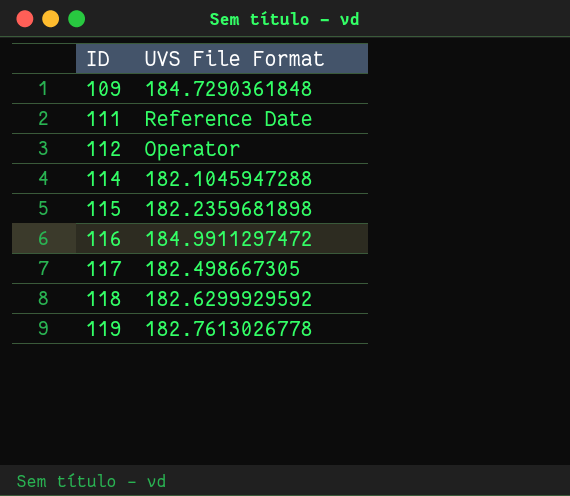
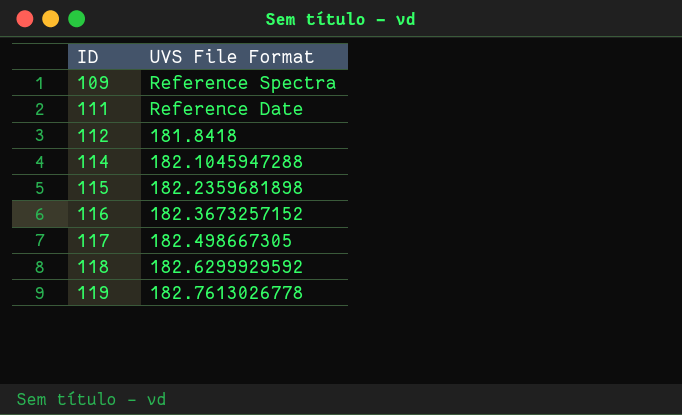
109 | UVS File Format: 184.7290361848 -> Reference Spectra
112 | UVS File Format: Operator -> 181.8418
116 | UVS File Format: 184.9911297472 -> 182.3673257152

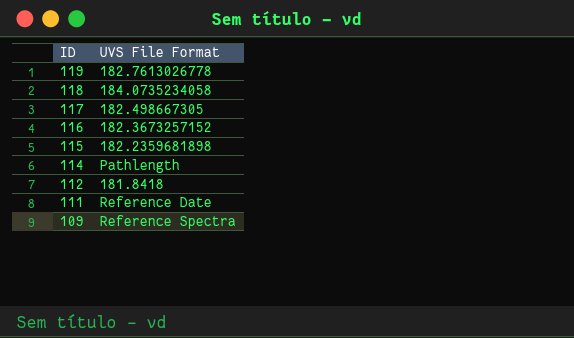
row order: ID ascending -> ID descending
118 | UVS File Format: 182.6299929592 -> 184.0735234058
114 | UVS File Format: 182.1045947288 -> Pathlength

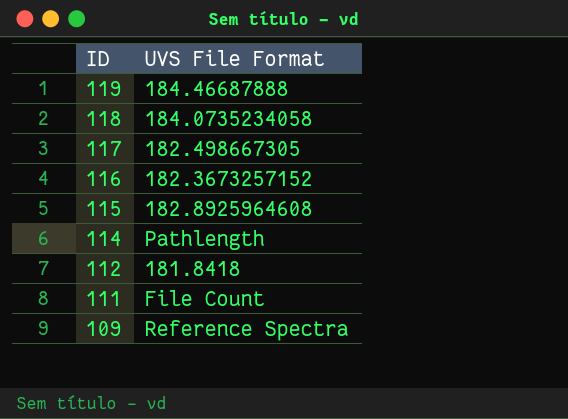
119 | UVS File Format: 182.7613026778 -> 184.46687888
115 | UVS File Format: 182.2359681898 -> 182.8925964608
111 | UVS File Format: Reference Date -> File Count

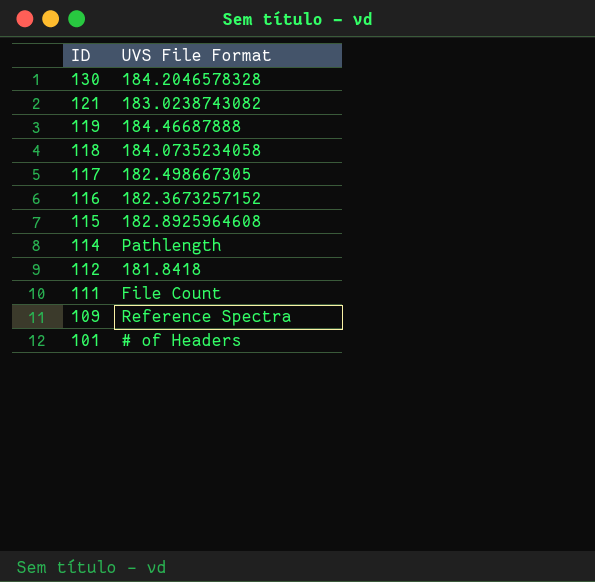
row 130: none -> 184.2046578328
row 121: none -> 183.0238743082
row 101: none -> # of Headers

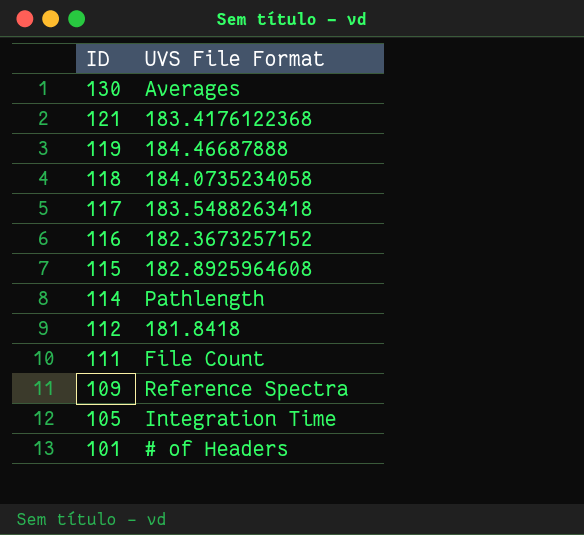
130 | UVS File Format: 184.2046578328 -> Averages
121 | UVS File Format: 183.0238743082 -> 183.4176122368
117 | UVS File Format: 182.498667305 -> 183.5488263418
row 105: none -> Integration Time

